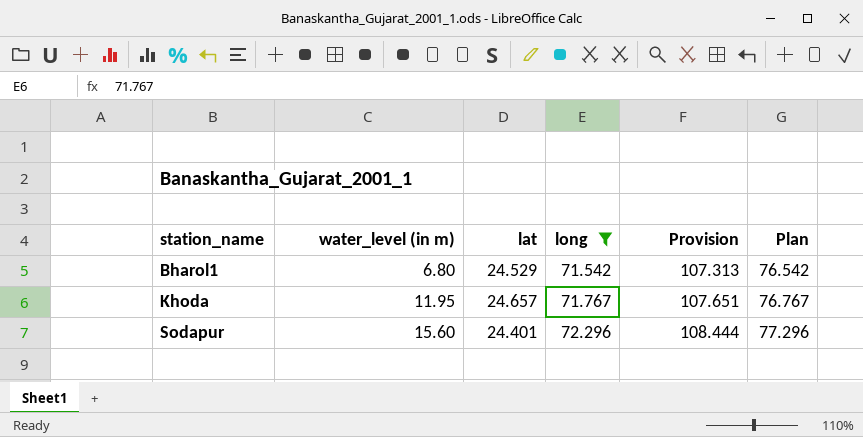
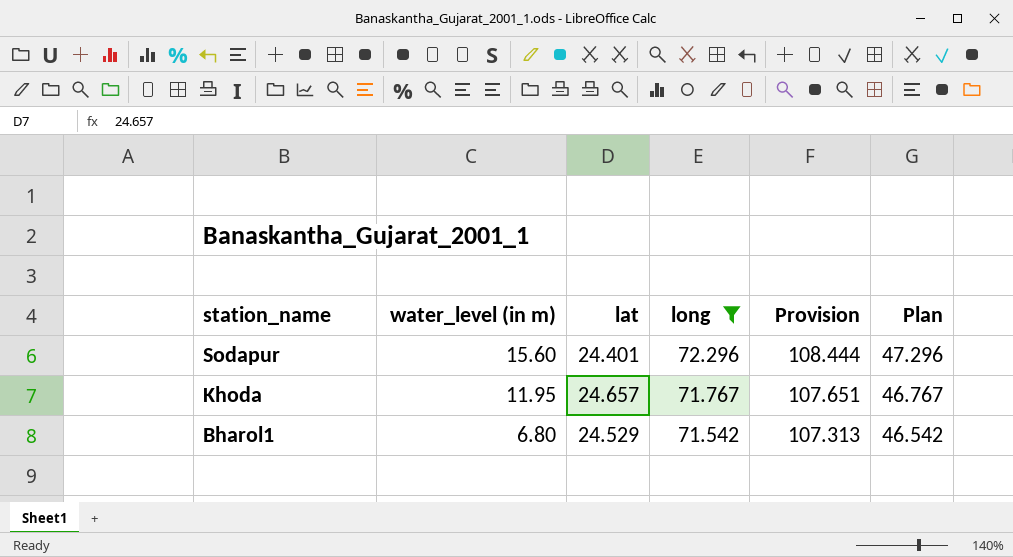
row order: station_name ascending -> station_name descending
column Plan | formula: [long] + 5 -> [long] - 25

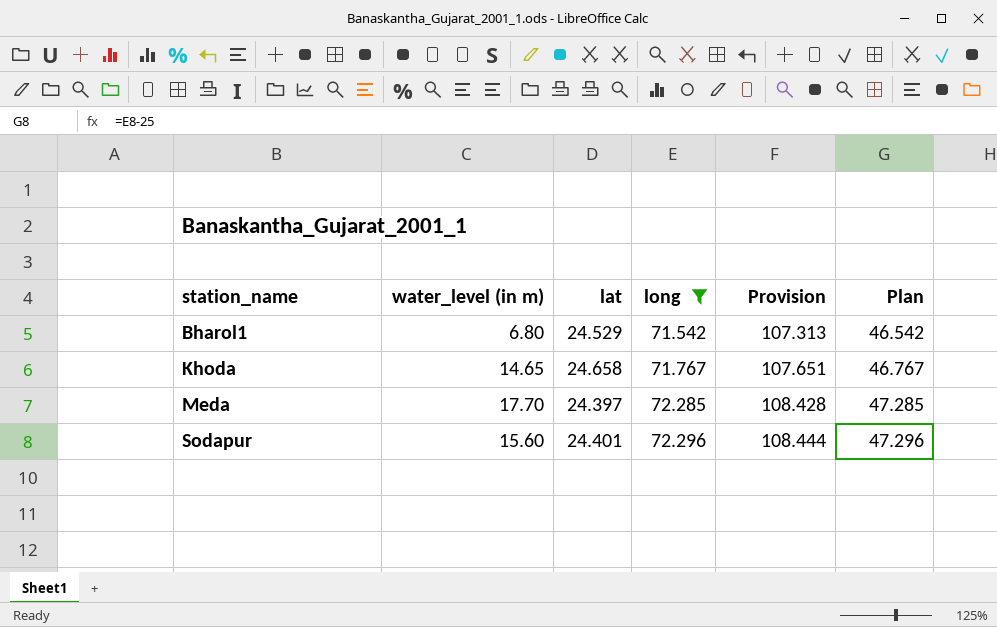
row order: station_name descending -> station_name ascending
Khoda | water_level (in m): 11.95 -> 14.65
Khoda | lat: 24.657 -> 24.658
row Meda: none -> 17.70 | 24.397 | 72.285 | 108.428 | 47.285

